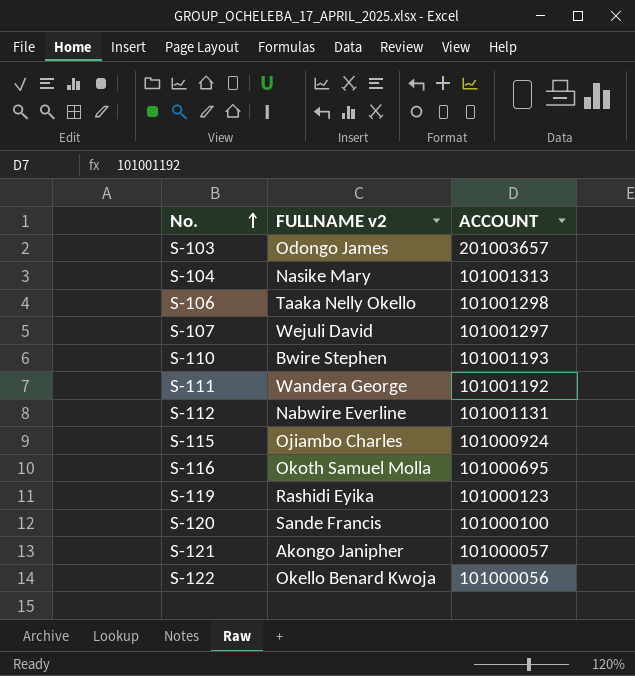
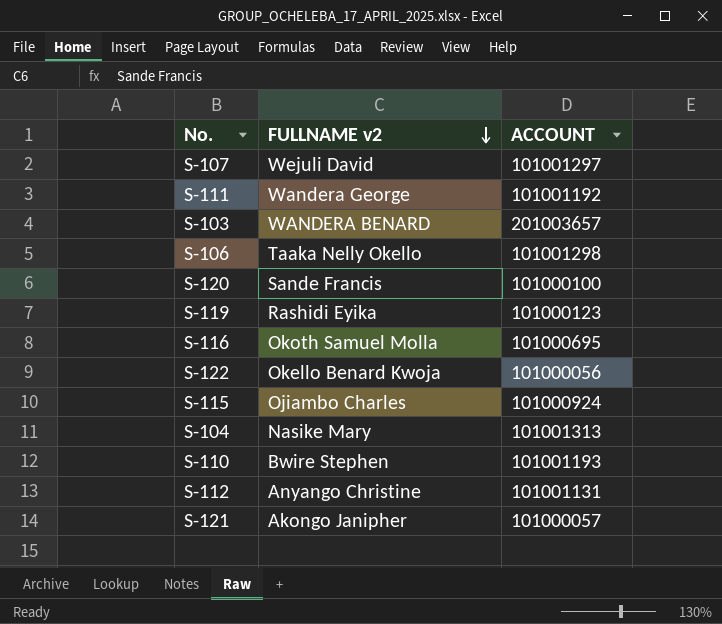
row order: No. ascending -> FULLNAME v2 descending
S-103 | FULLNAME v2: Odongo James -> WANDERA BENARD
S-112 | FULLNAME v2: Nabwire Everline -> Anyango Christine

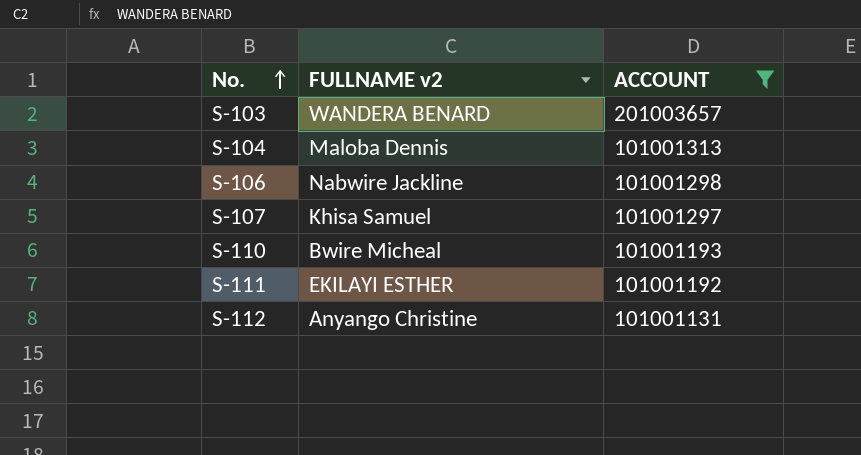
filter: none -> ACCOUNT >= 101001131
row order: FULLNAME v2 descending -> No. ascending
S-104 | FULLNAME v2: Nasike Mary -> Maloba Dennis
S-106 | FULLNAME v2: Taaka Nelly Okello -> Nabwire Jackline
S-107 | FULLNAME v2: Wejuli David -> Khisa Samuel
S-110 | FULLNAME v2: Bwire Stephen -> Bwire Micheal
S-111 | FULLNAME v2: Wandera George -> EKILAYI ESTHER

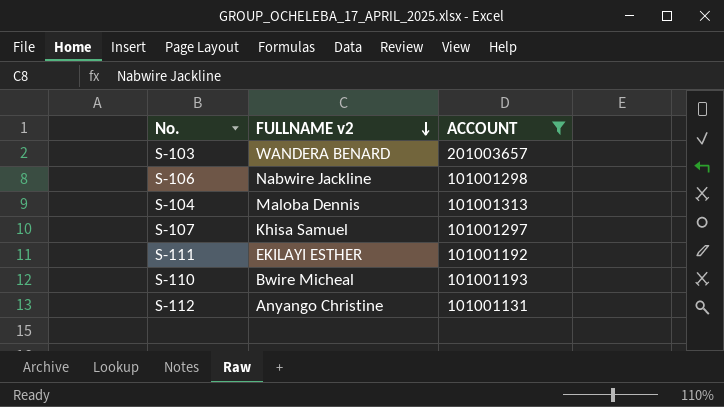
row order: No. ascending -> FULLNAME v2 descending

